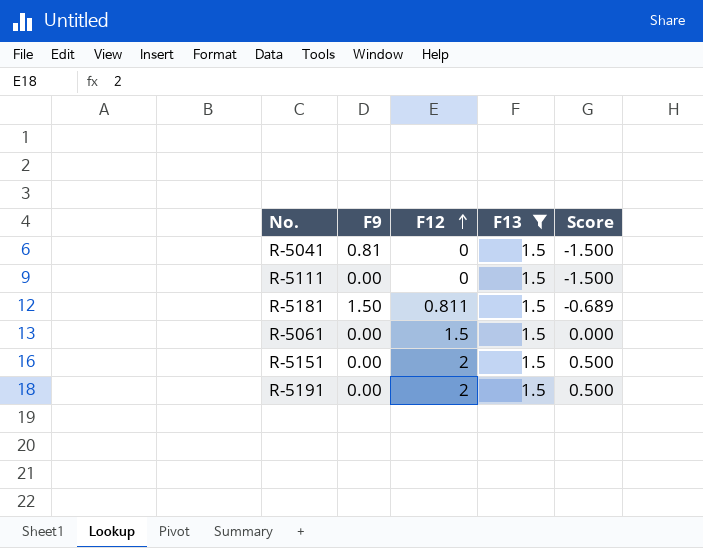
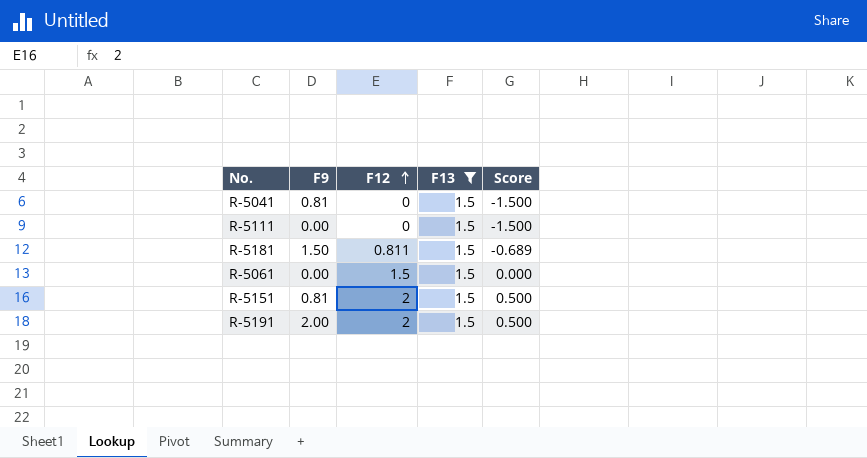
R-5151 | F9: 0.00 -> 0.81
R-5191 | F9: 0.00 -> 2.00

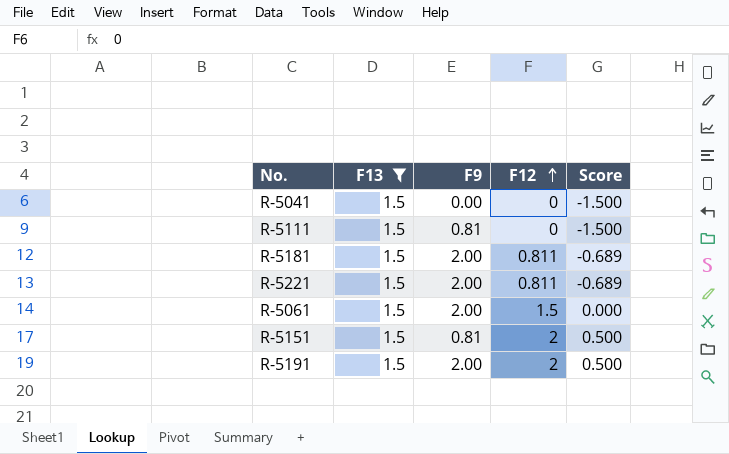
column F13 | position: 4 -> 2
R-5041 | F9: 0.81 -> 0.00
R-5111 | F9: 0.00 -> 0.81
R-5181 | F9: 1.50 -> 2.00
row R-5221: none -> 1.5 | 2.00 | 0.811 | -0.689
R-5061 | F9: 0.00 -> 2.00

